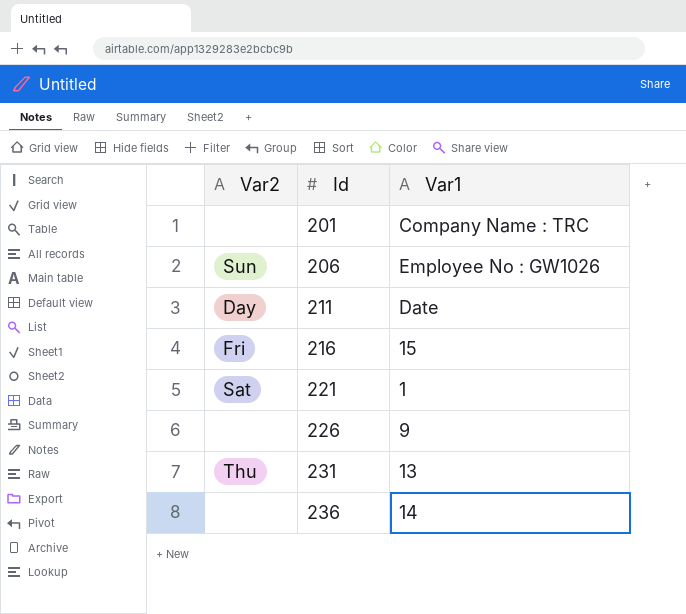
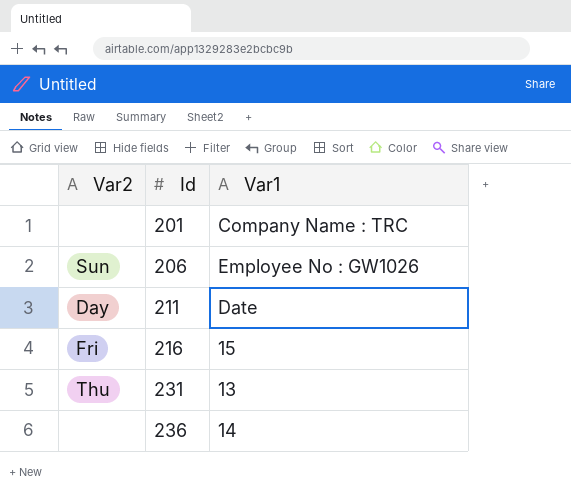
row 221: Sat | 1 -> none
row 226: none | 9 -> none

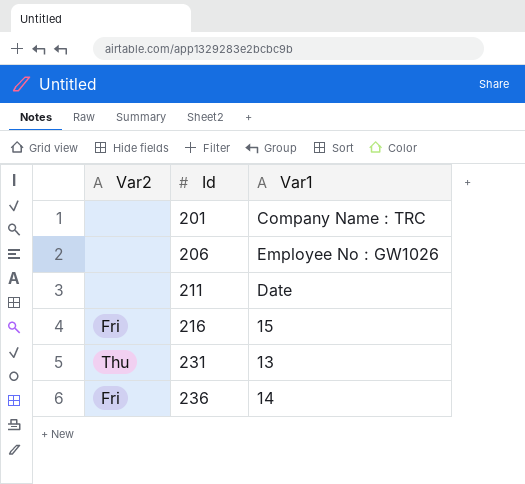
206 | Var2: Sun -> none
211 | Var2: Day -> none
236 | Var2: none -> Fri

